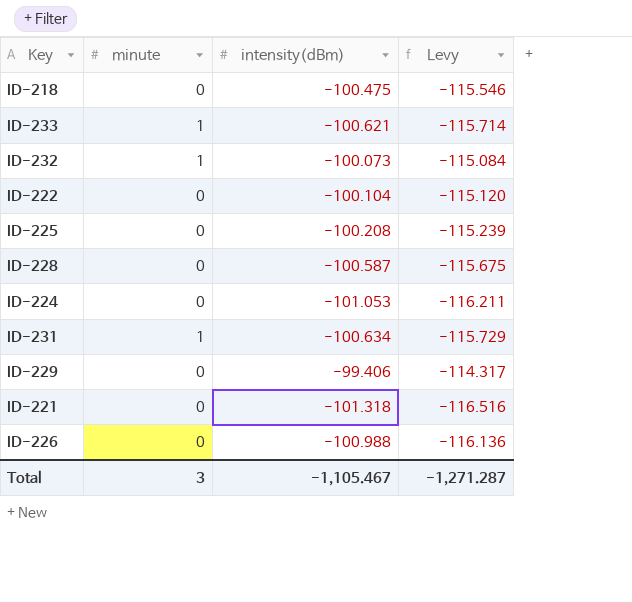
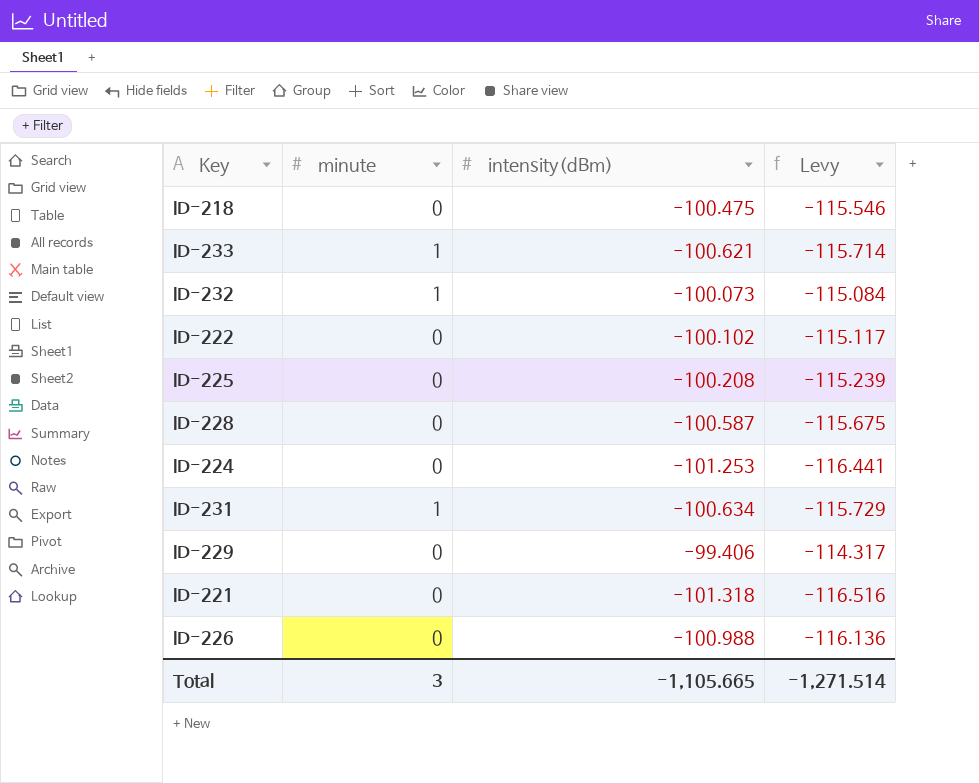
ID-222 | intensity(dBm): -100.104 -> -100.102
ID-222 | Levy: -115.120 -> -115.117
ID-224 | intensity(dBm): -101.053 -> -101.253
ID-224 | Levy: -116.211 -> -116.441
Total | intensity(dBm): -1,105.467 -> -1,105.665
Total | Levy: -1,271.287 -> -1,271.514

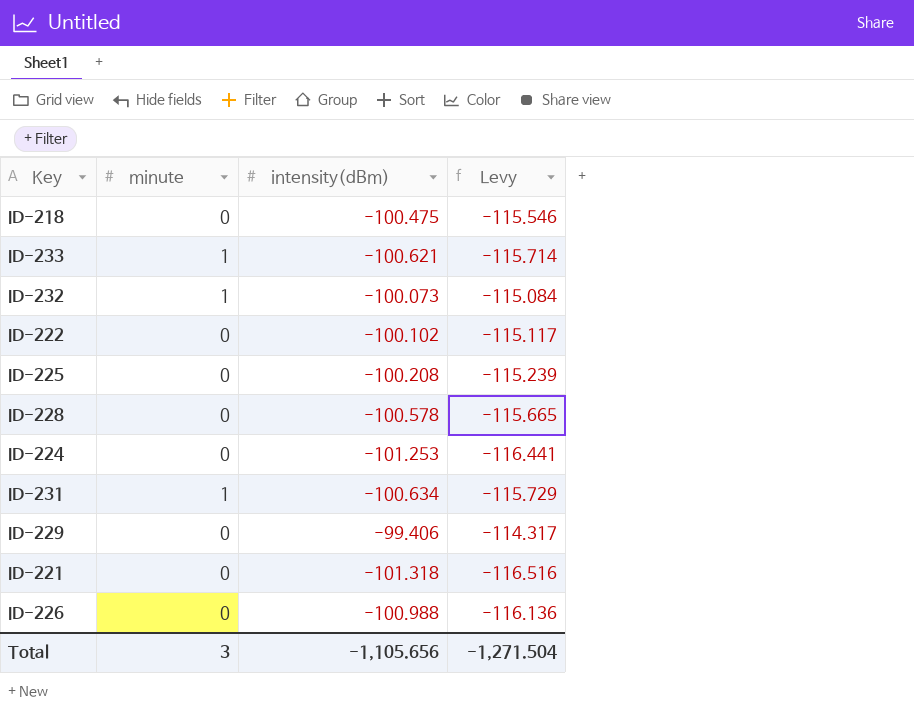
ID-228 | intensity(dBm): -100.587 -> -100.578
ID-228 | Levy: -115.675 -> -115.665
Total | intensity(dBm): -1,105.665 -> -1,105.656
Total | Levy: -1,271.514 -> -1,271.504

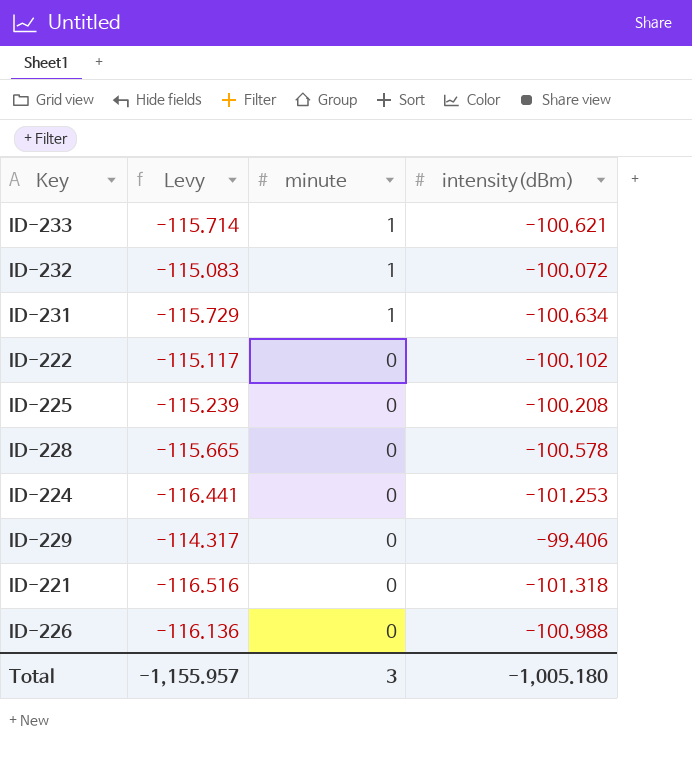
row order: none -> minute descending
column Levy | position: 4 -> 2
row ID-218: 0 | -100.475 | -115.546 -> none
ID-232 | Levy: -115.084 -> -115.083
ID-232 | intensity(dBm): -100.073 -> -100.072
Total | Levy: -1,271.504 -> -1,155.957
Total | intensity(dBm): -1,105.656 -> -1,005.180

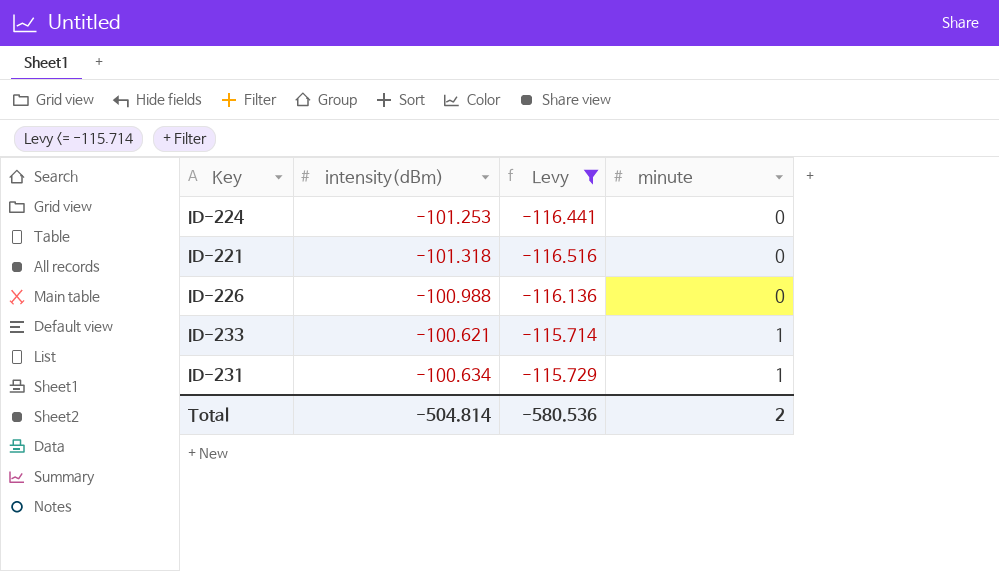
filter: none -> Levy <= -115.714
row order: minute descending -> minute ascending
column intensity(dBm) | position: 4 -> 2
Total | intensity(dBm): -1,005.180 -> -504.814
Total | Levy: -1,155.957 -> -580.536
Total | minute: 3 -> 2

